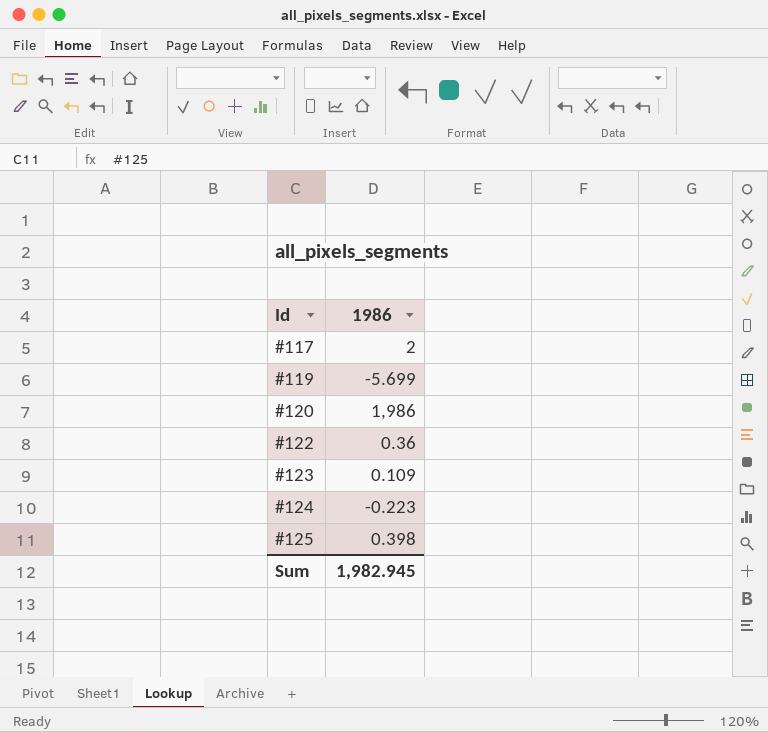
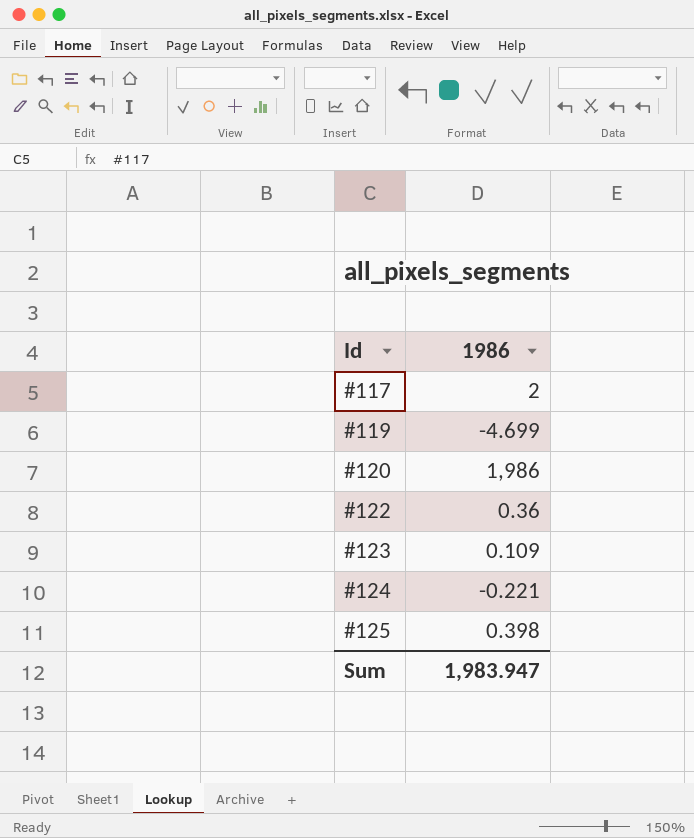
#119 | 1986: -5.699 -> -4.699
#124 | 1986: -0.223 -> -0.221
Sum | 1986: 1,982.945 -> 1,983.947

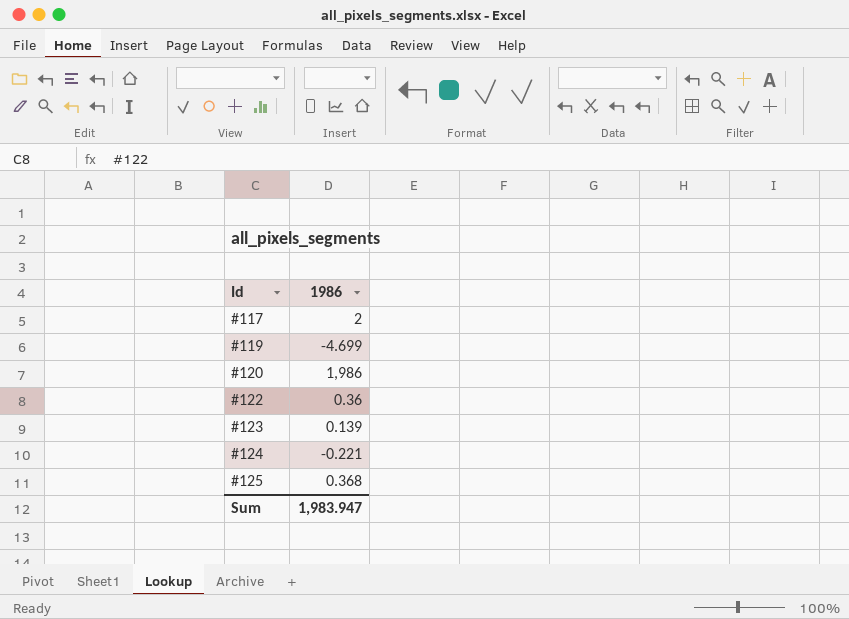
#123 | 1986: 0.109 -> 0.139
#125 | 1986: 0.398 -> 0.368

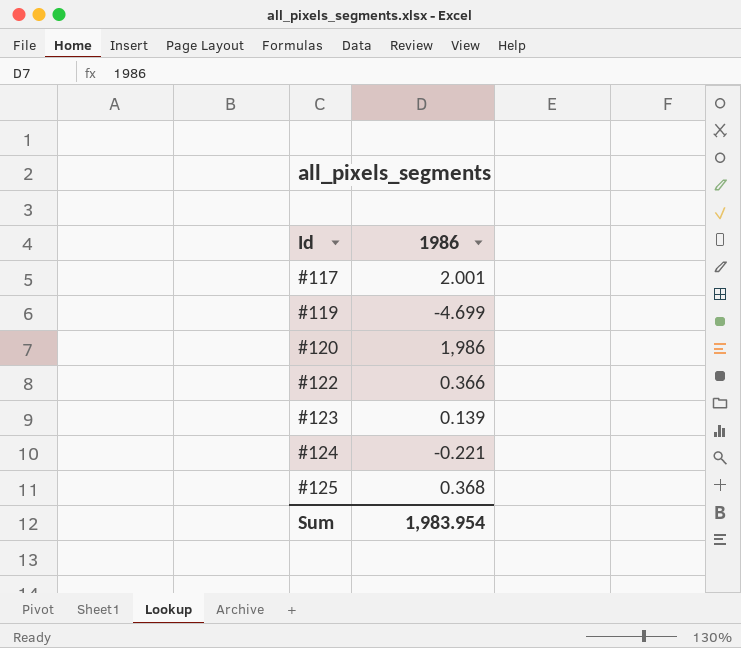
#117 | 1986: 2 -> 2.001
#122 | 1986: 0.36 -> 0.366
Sum | 1986: 1,983.947 -> 1,983.954

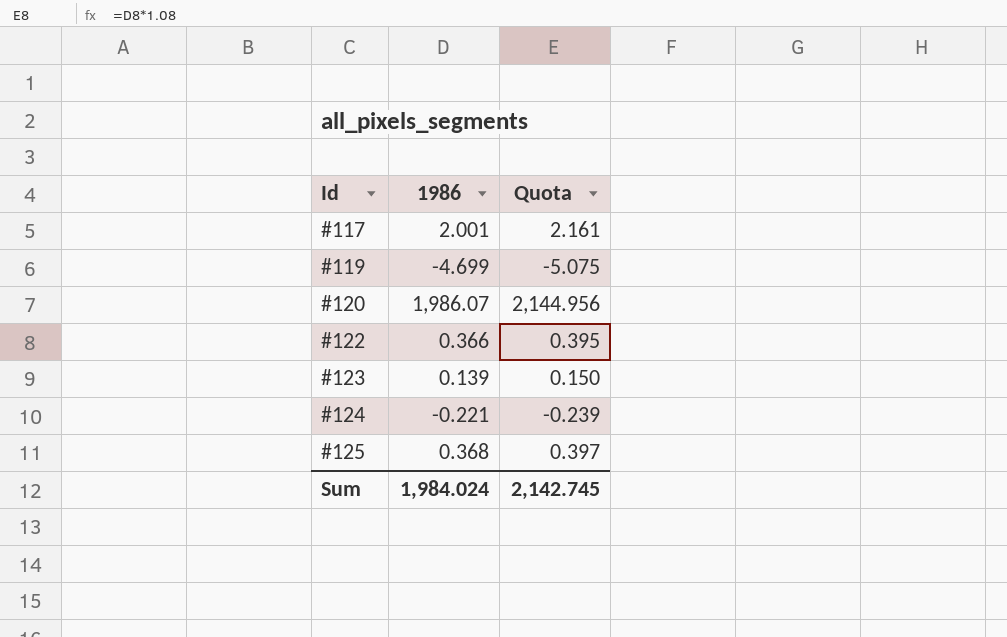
column Quota | formula: none -> [1986] * 1.08
#120 | 1986: 1,986 -> 1,986.07
Sum | 1986: 1,983.954 -> 1,984.024

